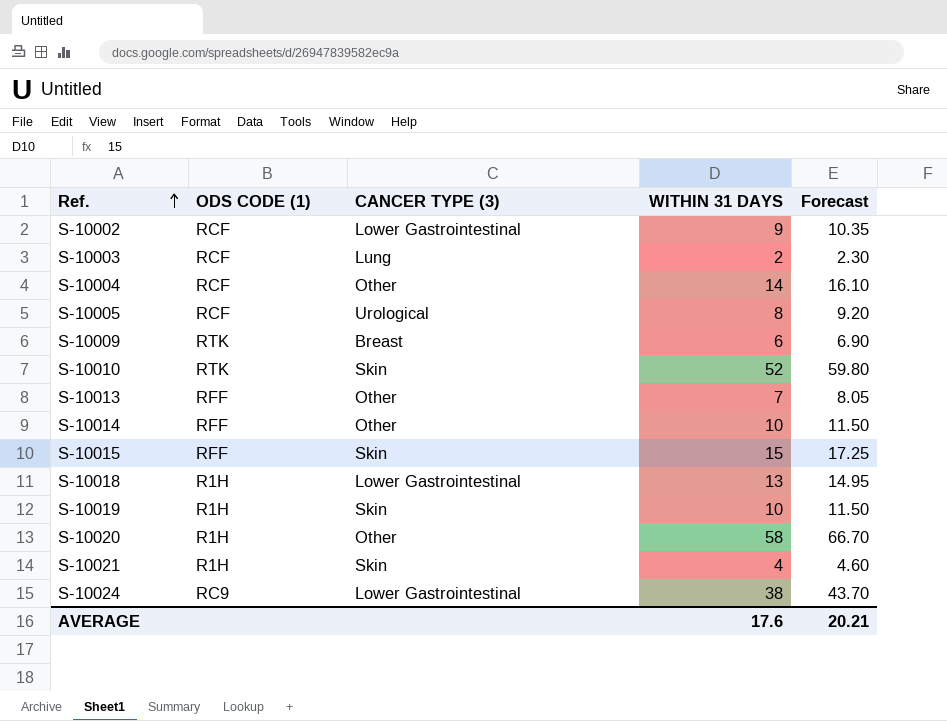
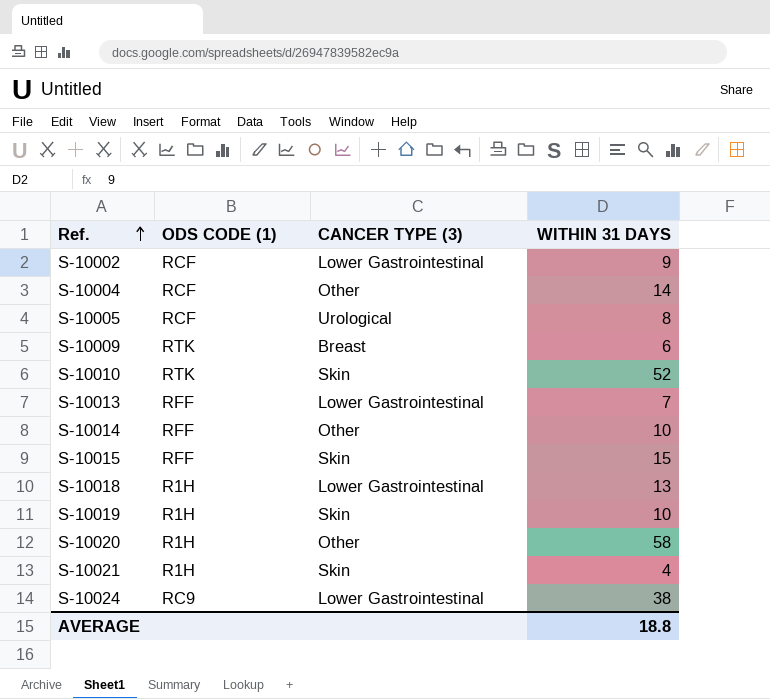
column Forecast | formula: [WITHIN 31 DAYS] * 1.15 -> none
row S-10003: RCF | Lung | 2 | 2.30 -> none
S-10013 | CANCER TYPE (3): Other -> Lower Gastrointestinal
AVERAGE | WITHIN 31 DAYS: 17.6 -> 18.8

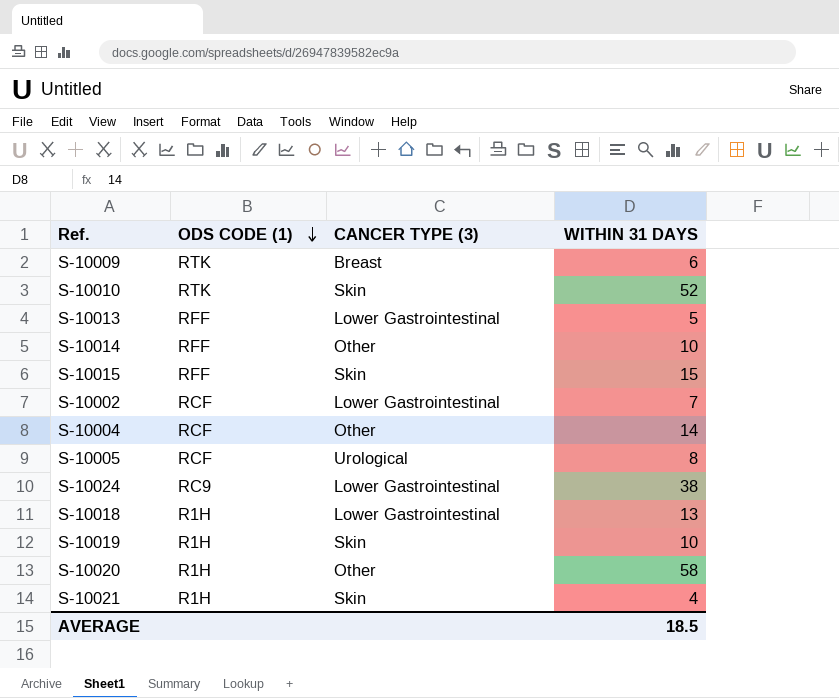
row order: Ref. ascending -> ODS CODE (1) descending
S-10013 | WITHIN 31 DAYS: 7 -> 5
S-10002 | WITHIN 31 DAYS: 9 -> 7
AVERAGE | WITHIN 31 DAYS: 18.8 -> 18.5

